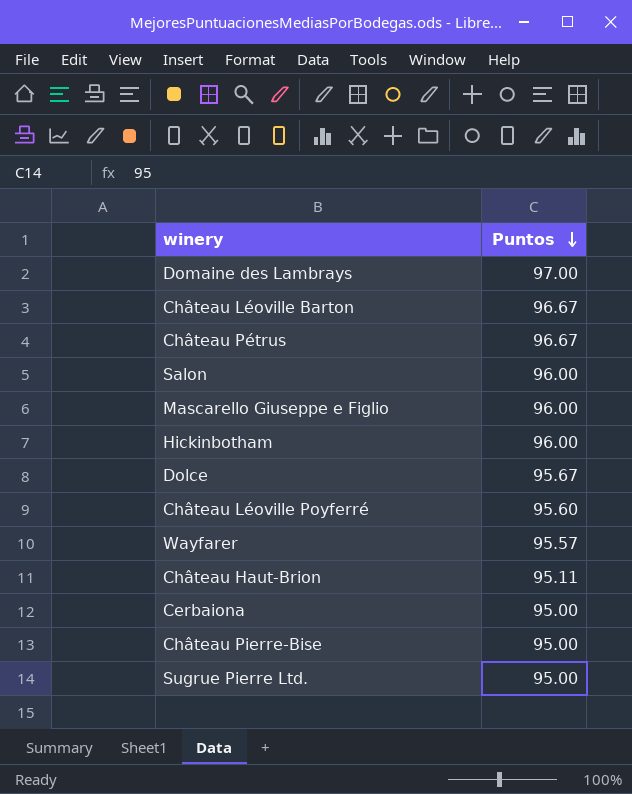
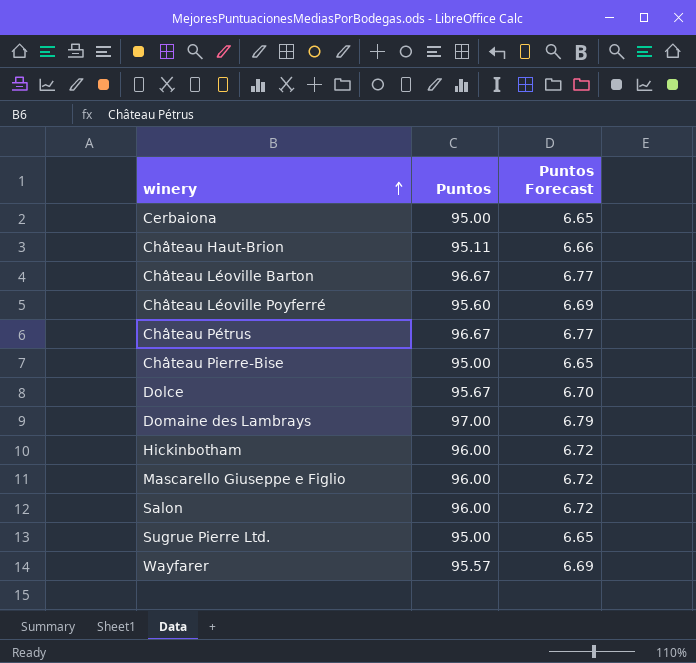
row order: Puntos descending -> winery ascending
column Puntos Forecast | formula: none -> [Puntos] * 0.07

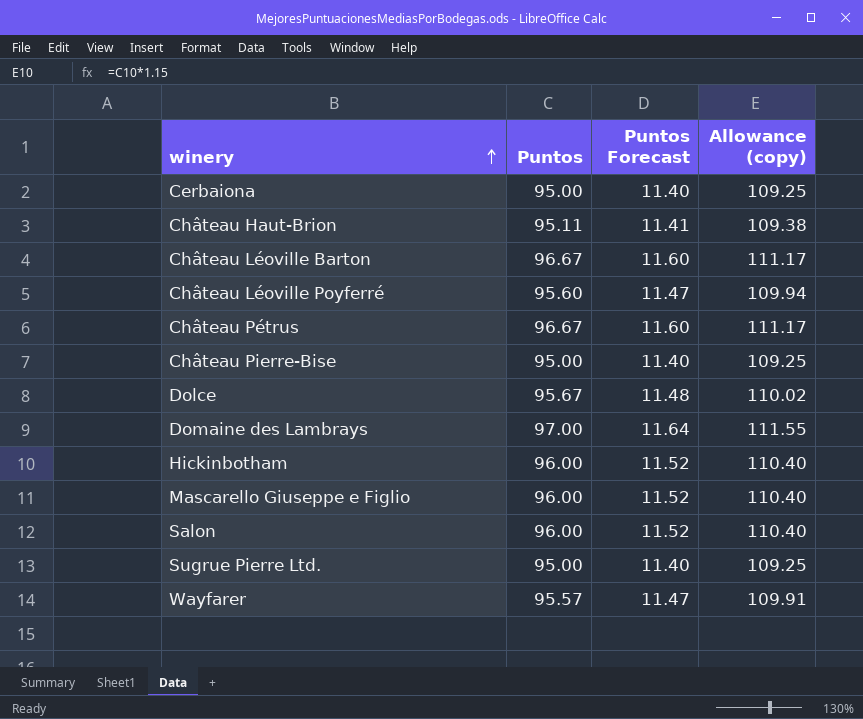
column Puntos Forecast | formula: [Puntos] * 0.07 -> [Puntos] * 0.12
column Allowance (copy) | formula: none -> [Puntos] * 1.15

